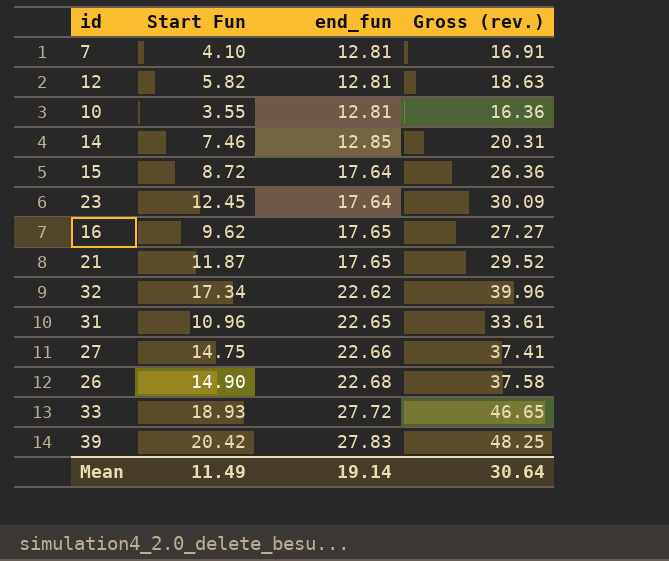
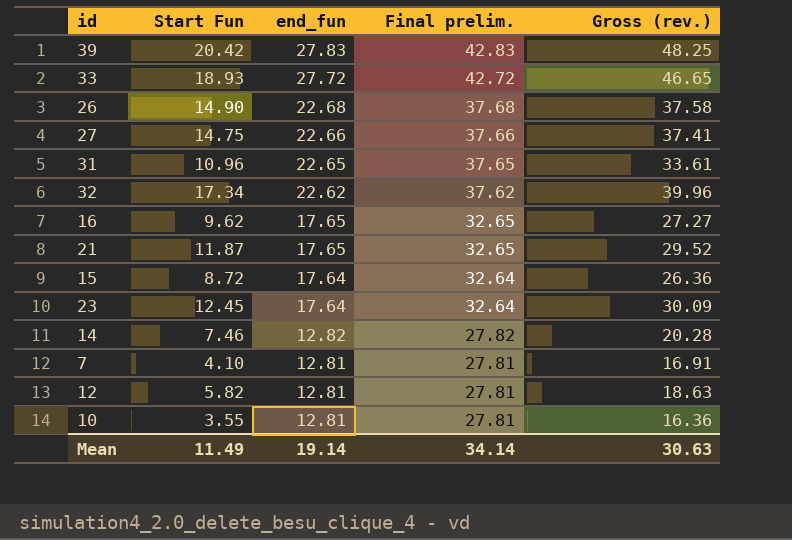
row order: end_fun ascending -> end_fun descending
column Final prelim. | formula: none -> [end_fun] + 15
14 | end_fun: 12.85 -> 12.82
14 | Gross (rev.): 20.31 -> 20.28
Mean | Gross (rev.): 30.64 -> 30.63

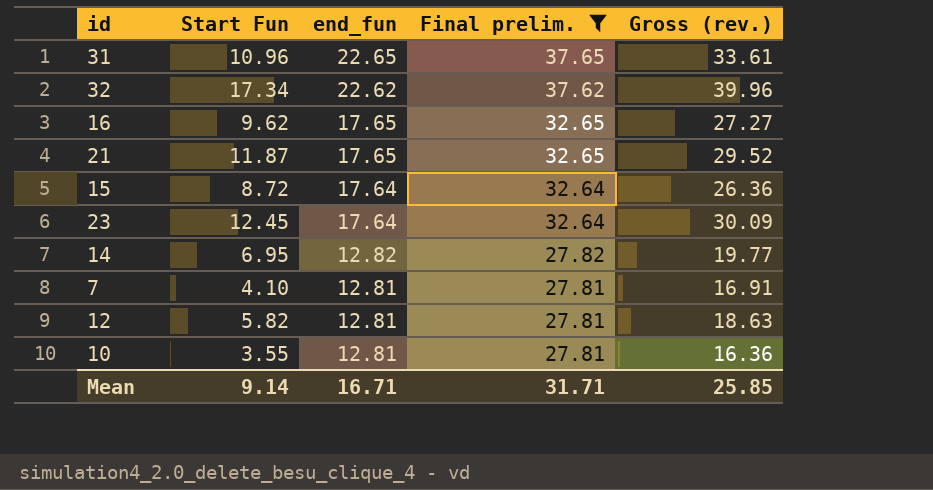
filter: none -> Final prelim. <= 37.65
14 | Start Fun: 7.46 -> 6.95
14 | Gross (rev.): 20.28 -> 19.77
Mean | Start Fun: 11.49 -> 9.14
Mean | end_fun: 19.14 -> 16.71
Mean | Final prelim.: 34.14 -> 31.71
Mean | Gross (rev.): 30.63 -> 25.85

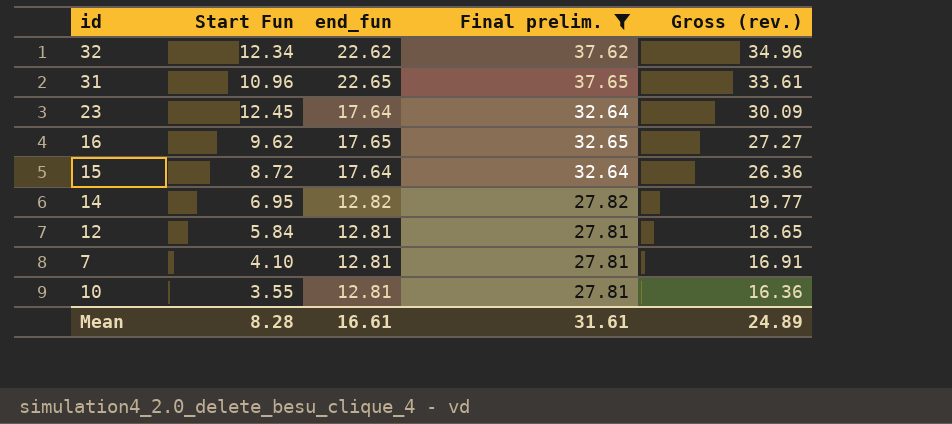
row order: end_fun descending -> Gross (rev.) descending
row 21: 11.87 | 17.65 | 32.65 | 29.52 -> none
32 | Start Fun: 17.34 -> 12.34
32 | Gross (rev.): 39.96 -> 34.96
12 | Start Fun: 5.82 -> 5.84
12 | Gross (rev.): 18.63 -> 18.65
Mean | Start Fun: 9.14 -> 8.28
Mean | end_fun: 16.71 -> 16.61
Mean | Final prelim.: 31.71 -> 31.61
Mean | Gross (rev.): 25.85 -> 24.89

